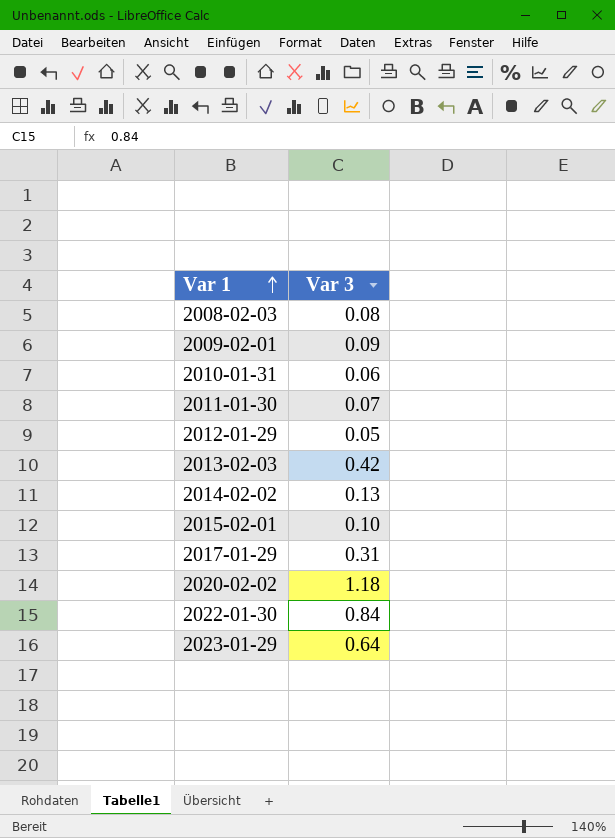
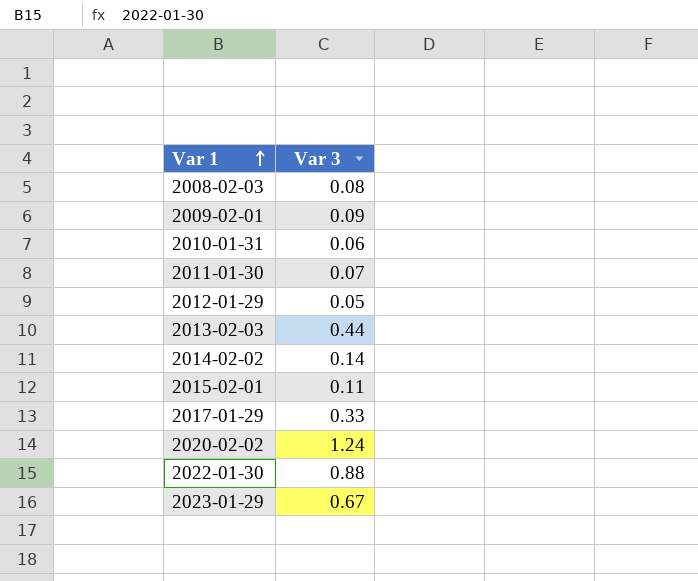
2013-02-03 | Var 3: 0.42 -> 0.44
2014-02-02 | Var 3: 0.13 -> 0.14
2015-02-01 | Var 3: 0.10 -> 0.11
2017-01-29 | Var 3: 0.31 -> 0.33
2020-02-02 | Var 3: 1.18 -> 1.24
2022-01-30 | Var 3: 0.84 -> 0.88
2023-01-29 | Var 3: 0.64 -> 0.67

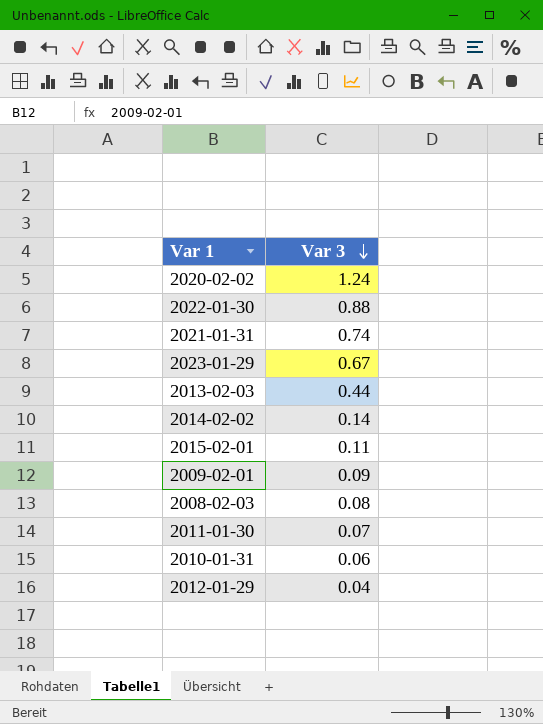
row order: Var 1 ascending -> Var 3 descending
row 2017-01-29: 0.33 -> none
row 2021-01-31: none -> 0.74
2012-01-29 | Var 3: 0.05 -> 0.04

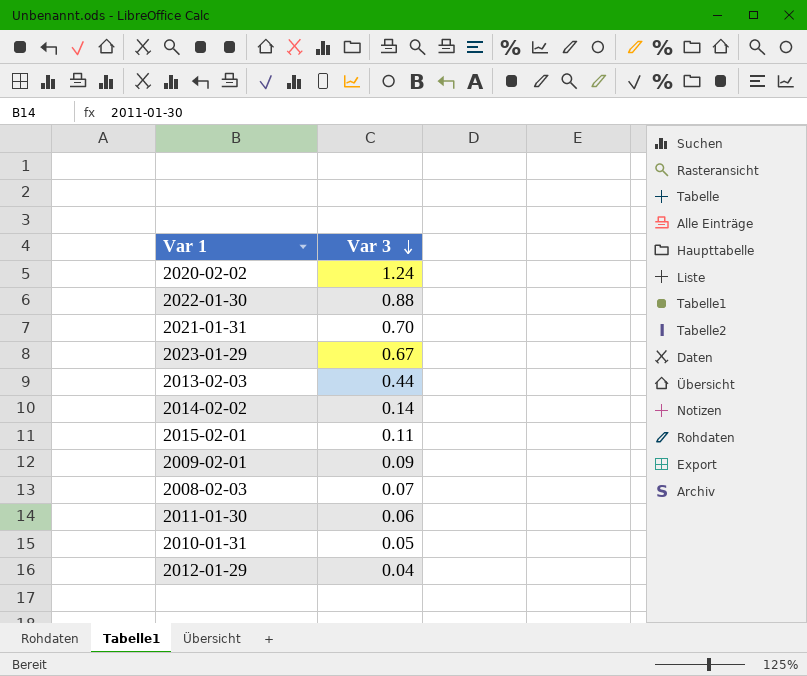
2021-01-31 | Var 3: 0.74 -> 0.70
2008-02-03 | Var 3: 0.08 -> 0.07
2011-01-30 | Var 3: 0.07 -> 0.06
2010-01-31 | Var 3: 0.06 -> 0.05

